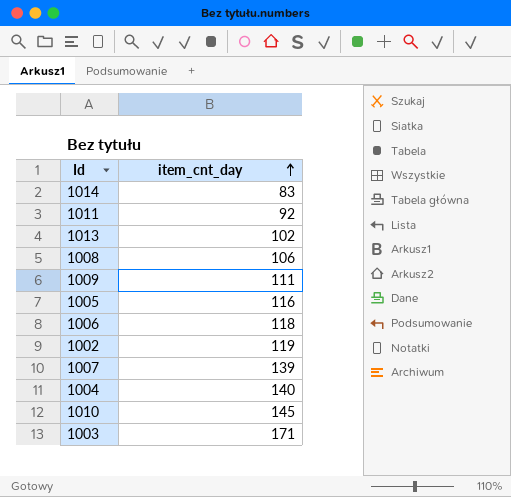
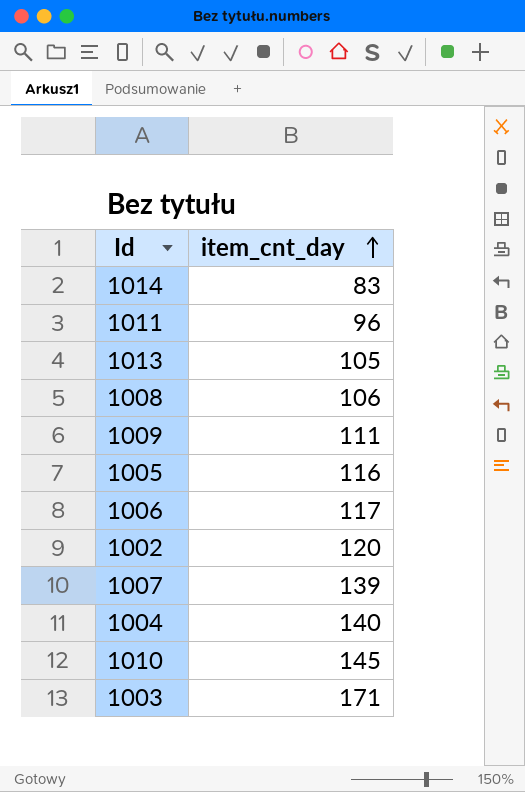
1011 | item_cnt_day: 92 -> 96
1013 | item_cnt_day: 102 -> 105
1006 | item_cnt_day: 118 -> 117
1002 | item_cnt_day: 119 -> 120

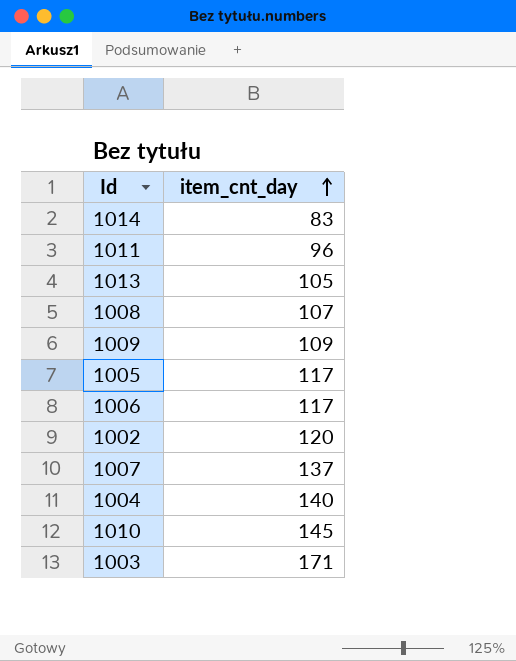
1008 | item_cnt_day: 106 -> 107
1009 | item_cnt_day: 111 -> 109
1005 | item_cnt_day: 116 -> 117
1007 | item_cnt_day: 139 -> 137

